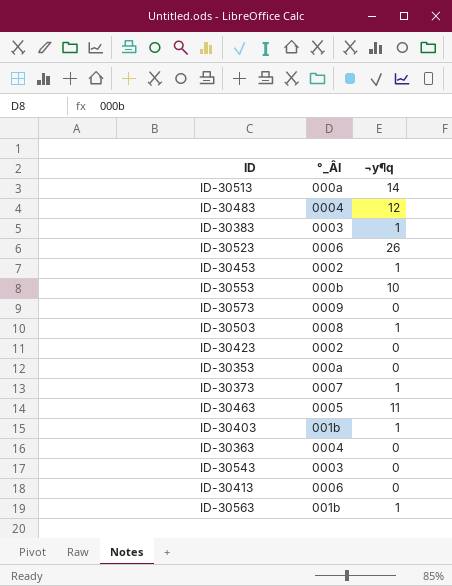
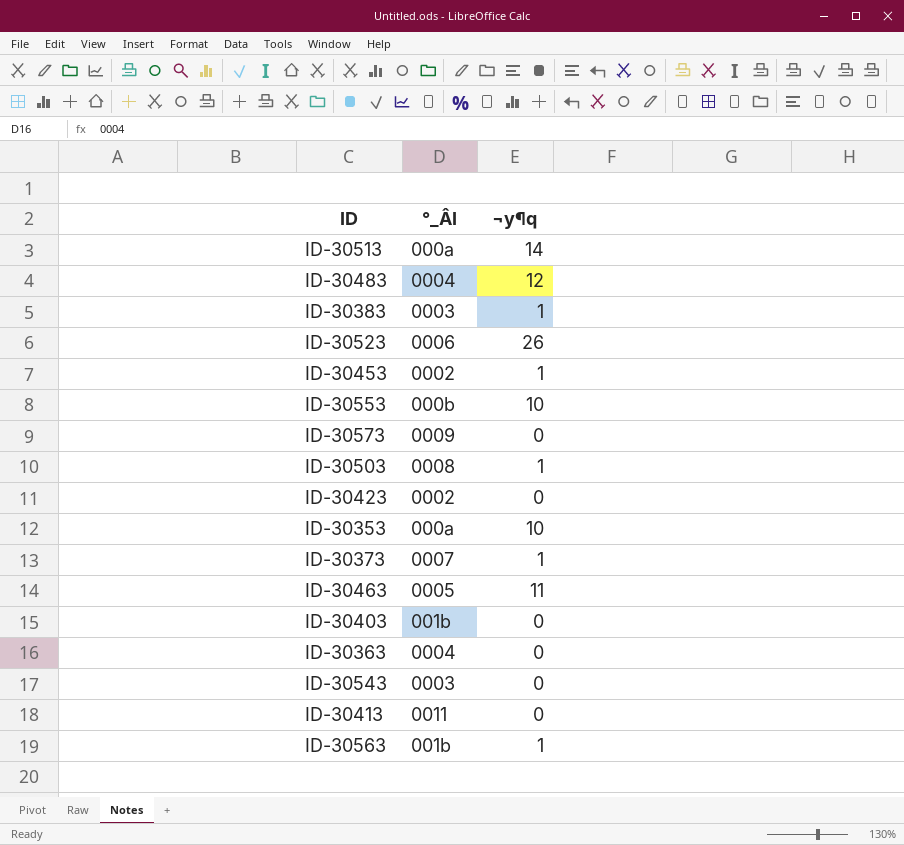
ID-30353 | ¬y¶q: 0 -> 10
ID-30403 | ¬y¶q: 1 -> 0
ID-30413 | °_ÂI: 0006 -> 0011

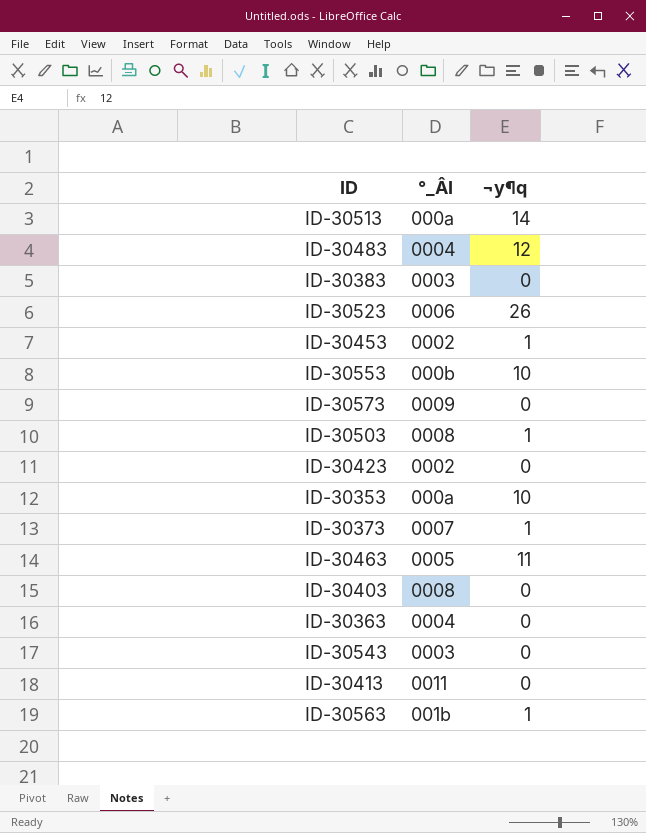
ID-30383 | ¬y¶q: 1 -> 0
ID-30403 | °_ÂI: 001b -> 0008

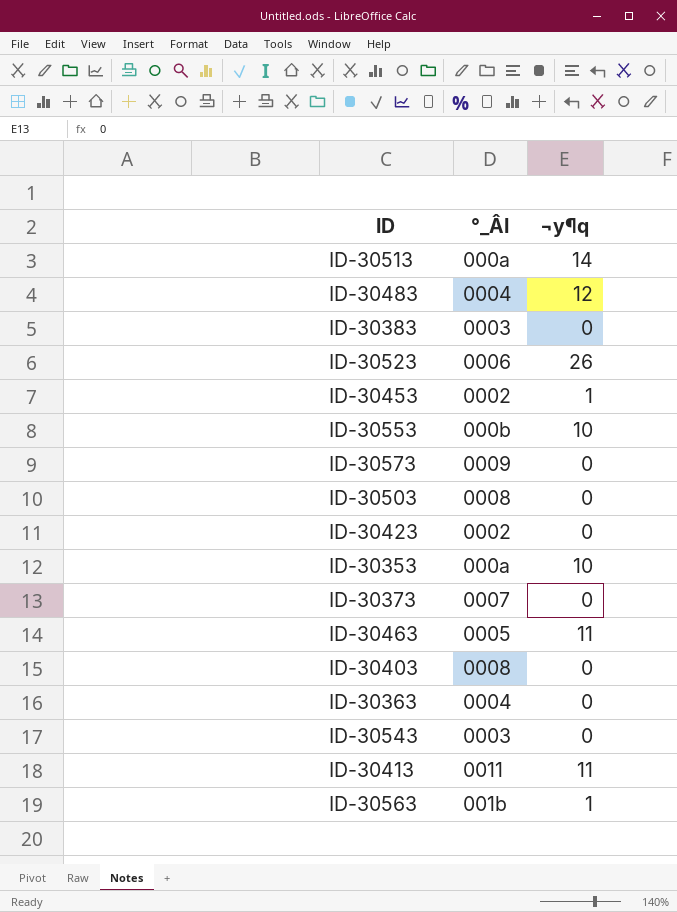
ID-30503 | ¬y¶q: 1 -> 0
ID-30373 | ¬y¶q: 1 -> 0
ID-30413 | ¬y¶q: 0 -> 11

